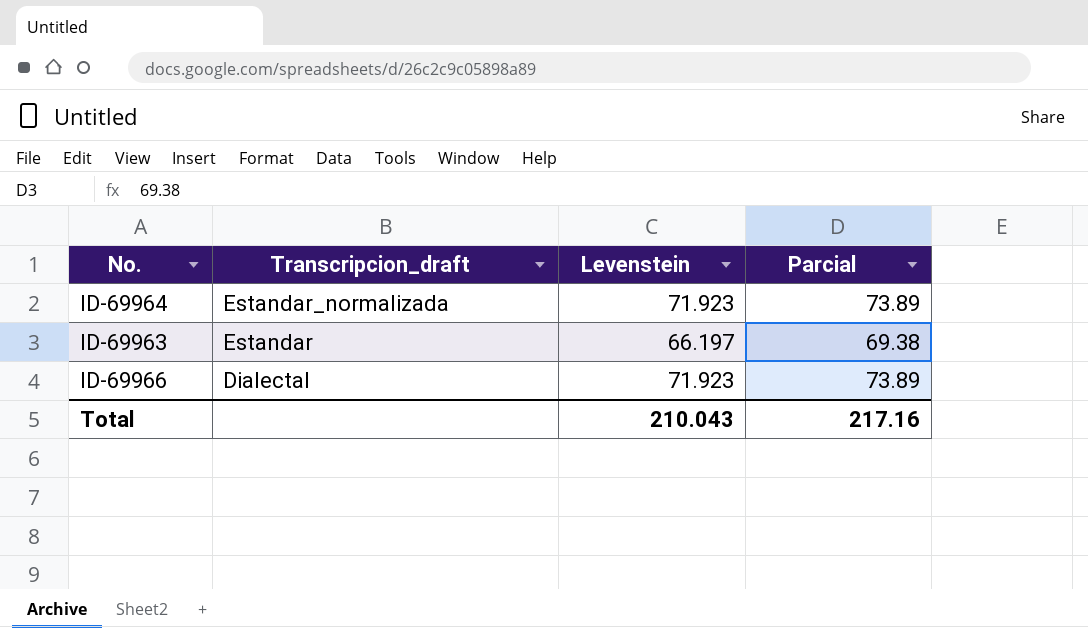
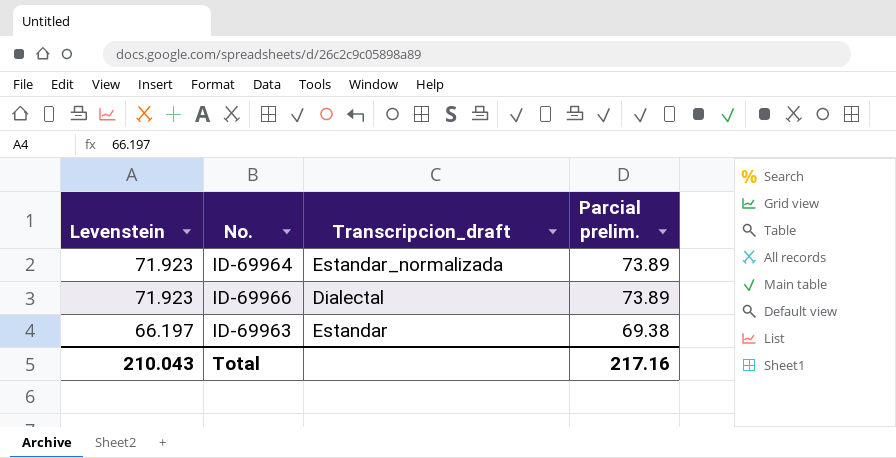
row order: Transcripcion_draft descending -> Levenstein descending
column Levenstein | position: 3 -> 1
column name: Parcial -> Parcial prelim.

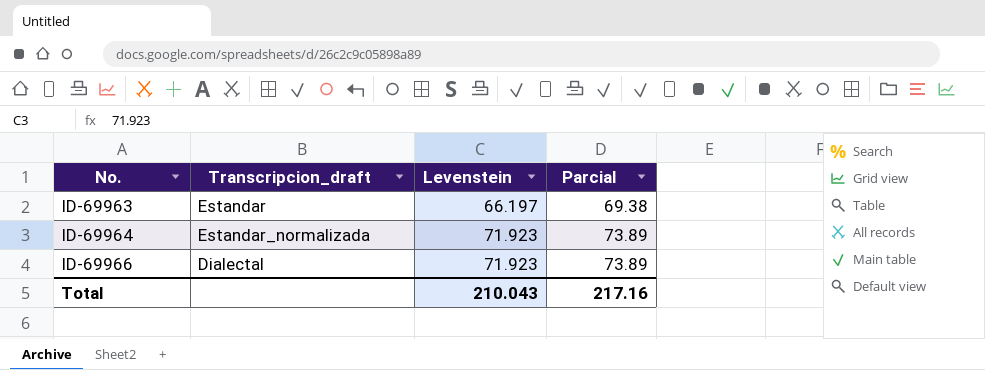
row order: Levenstein descending -> No. ascending
column Levenstein | position: 1 -> 3
column name: Parcial prelim. -> Parcial

